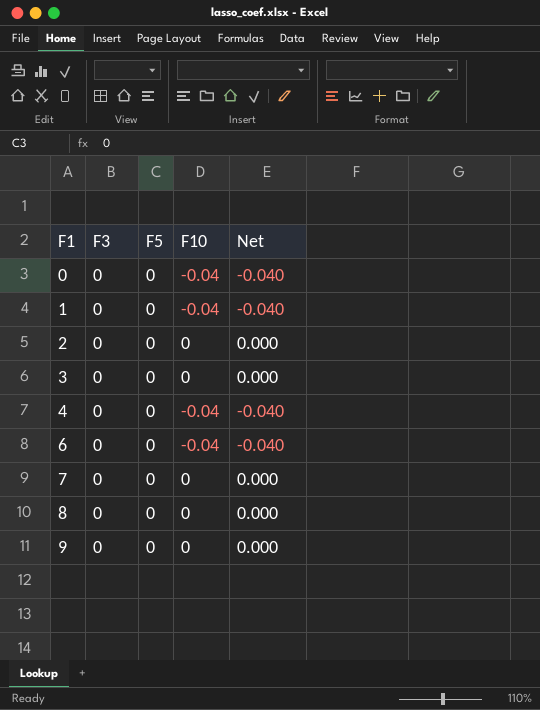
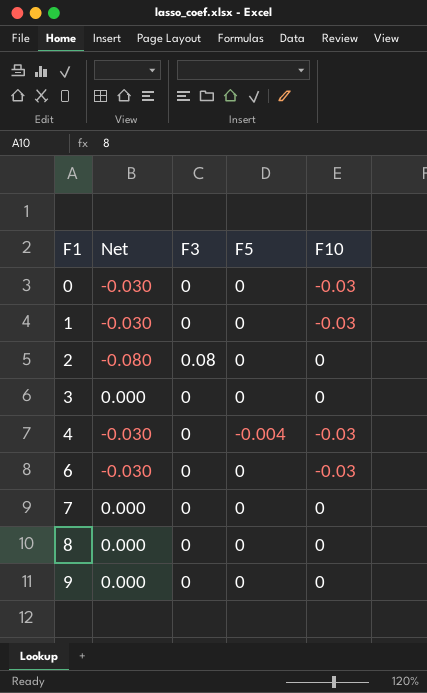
column Net | position: 5 -> 2
0 | Net: -0.040 -> -0.030
0 | F10: -0.04 -> -0.03
1 | Net: -0.040 -> -0.030
1 | F10: -0.04 -> -0.03
2 | Net: 0.000 -> -0.080
2 | F3: 0 -> 0.08
4 | Net: -0.040 -> -0.030
4 | F5: 0 -> -0.004
4 | F10: -0.04 -> -0.03
6 | Net: -0.040 -> -0.030
6 | F10: -0.04 -> -0.03

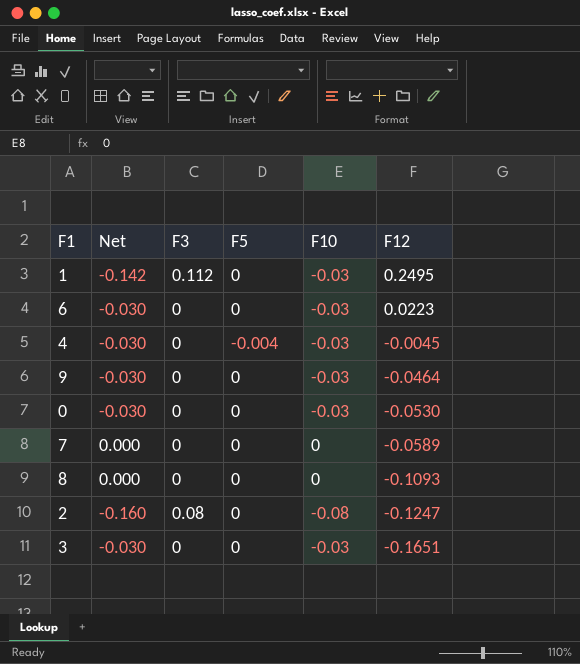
row order: F1 ascending -> F12 descending
column F12 | position: none -> 6
1 | Net: -0.030 -> -0.142
1 | F3: 0 -> 0.112
9 | Net: 0.000 -> -0.030
9 | F10: 0 -> -0.03
2 | Net: -0.080 -> -0.160
2 | F10: 0 -> -0.08
3 | Net: 0.000 -> -0.030
3 | F10: 0 -> -0.03

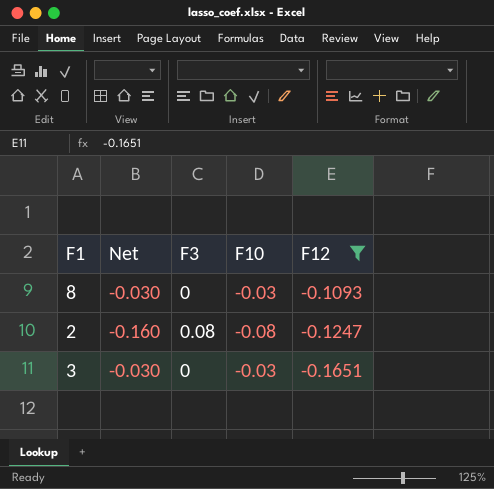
filter: none -> F12 <= -0.1093
column F5 | position: 4 -> none
8 | Net: 0.000 -> -0.030
8 | F10: 0 -> -0.03

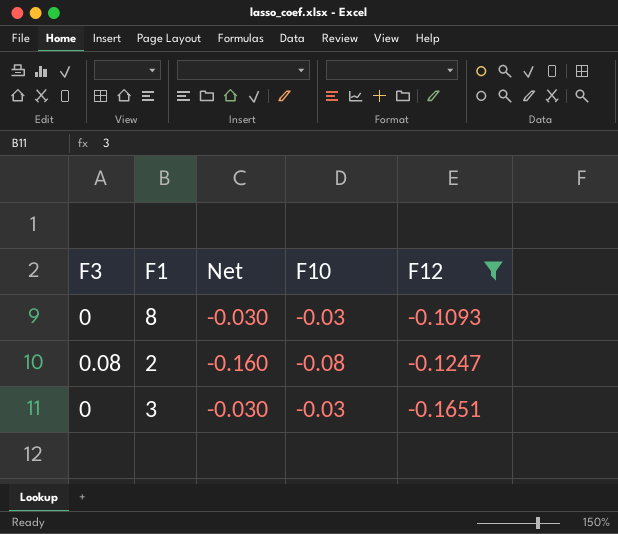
column F3 | position: 3 -> 1

